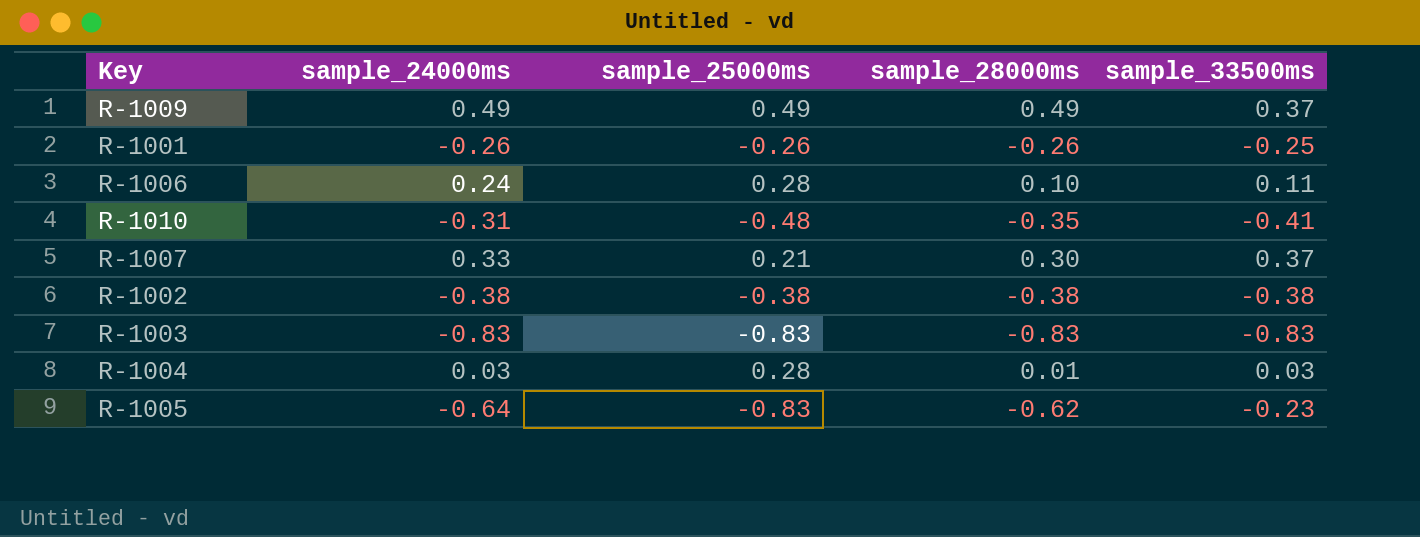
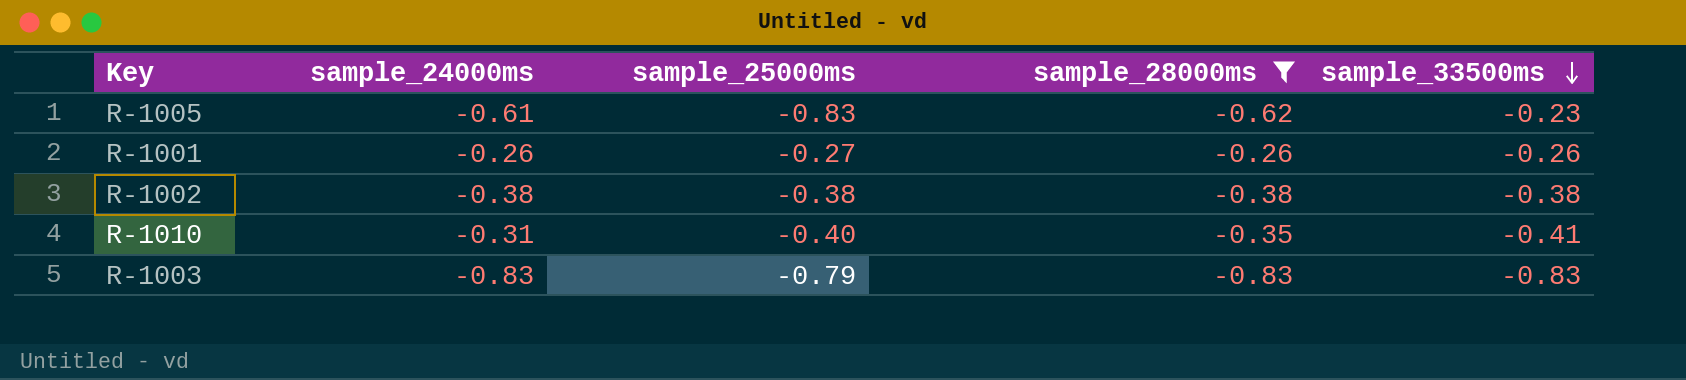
filter: none -> sample_28000ms <= -0.26
row order: none -> sample_33500ms descending
R-1005 | sample_24000ms: -0.64 -> -0.61
R-1001 | sample_25000ms: -0.26 -> -0.27
R-1001 | sample_33500ms: -0.25 -> -0.26
R-1010 | sample_25000ms: -0.48 -> -0.40
R-1003 | sample_25000ms: -0.83 -> -0.79

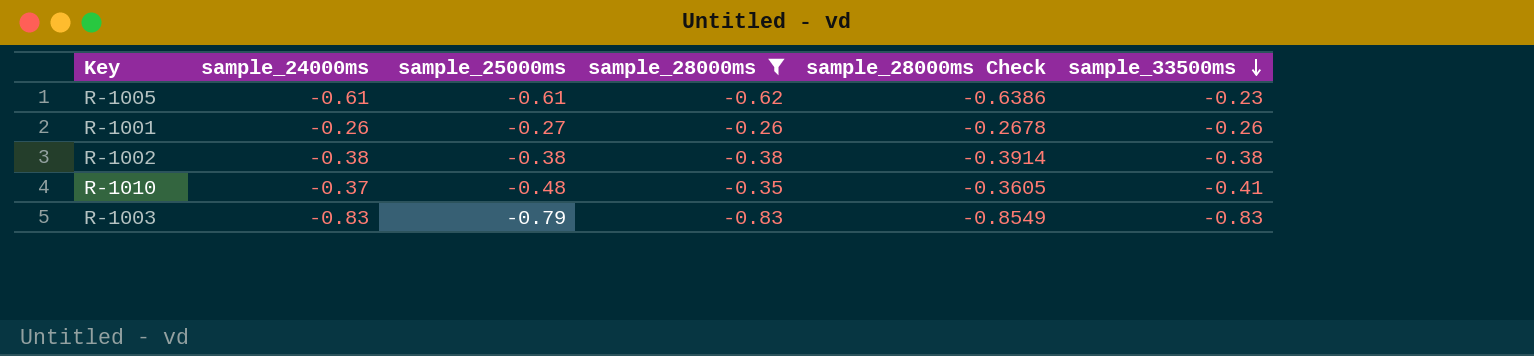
column sample_28000ms Check | formula: none -> [sample_28000ms] * 1.03
R-1005 | sample_25000ms: -0.83 -> -0.61
R-1010 | sample_24000ms: -0.31 -> -0.37
R-1010 | sample_25000ms: -0.40 -> -0.48

